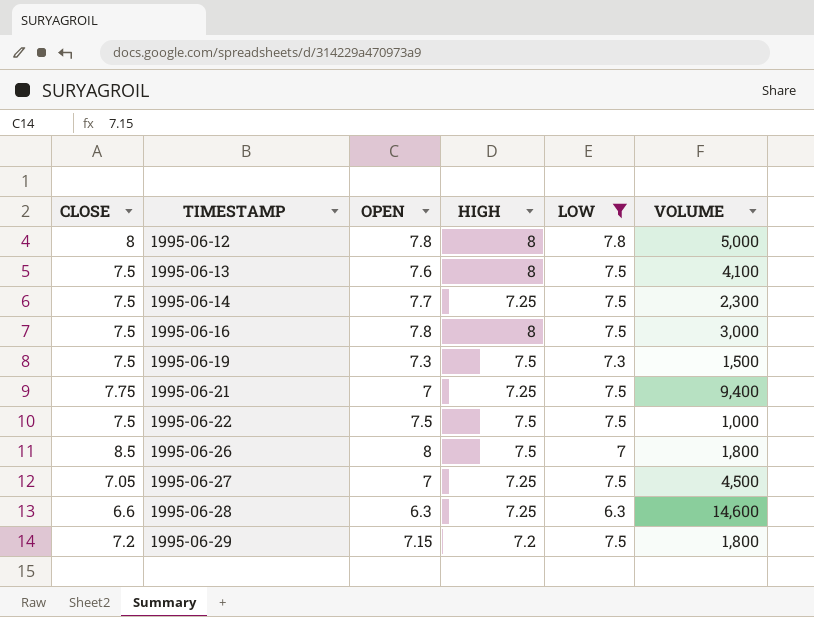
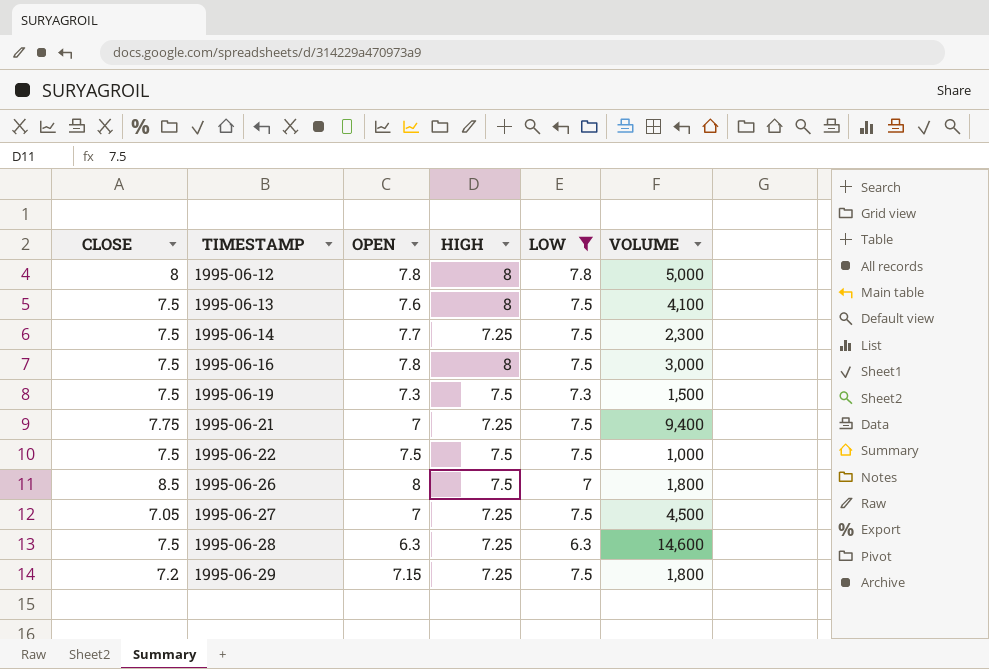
1995-06-28 | CLOSE: 6.6 -> 7.5
1995-06-29 | HIGH: 7.2 -> 7.25

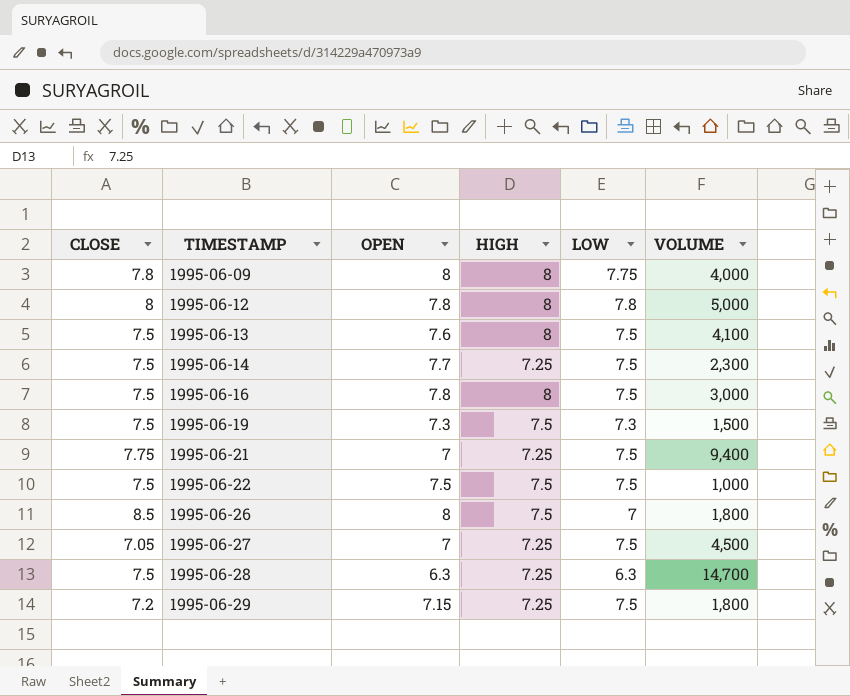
filter: LOW != 7.75 -> none
1995-06-28 | VOLUME: 14,600 -> 14,700

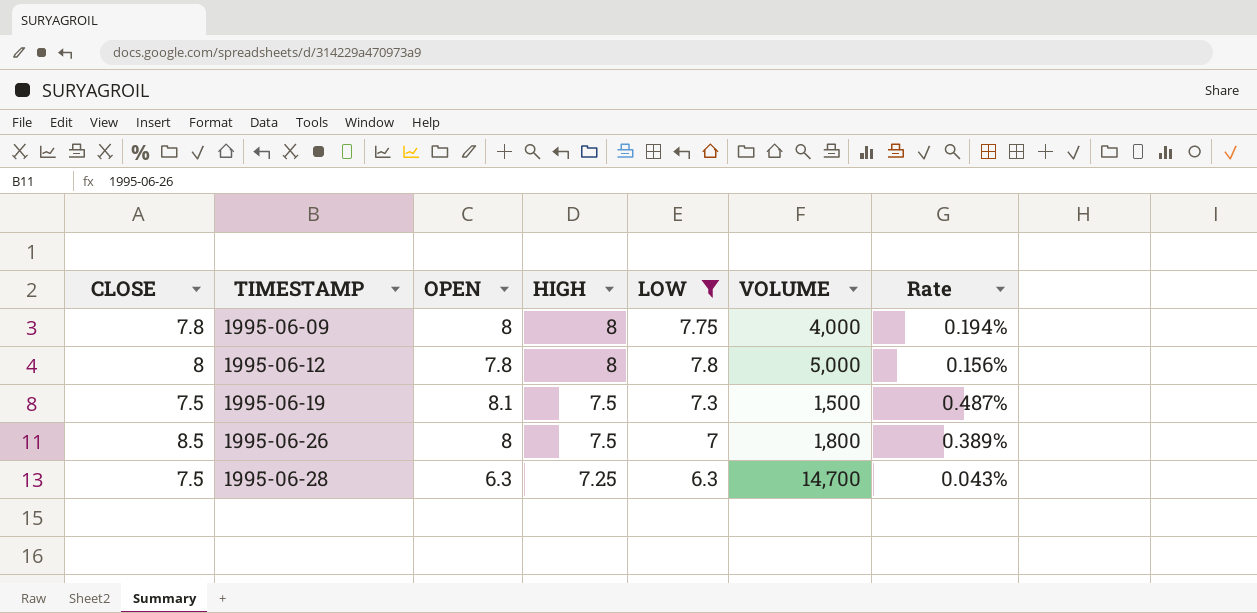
filter: none -> LOW != 7.5
column Rate | formula: none -> [LOW] / [VOLUME]
1995-06-19 | OPEN: 7.3 -> 8.1

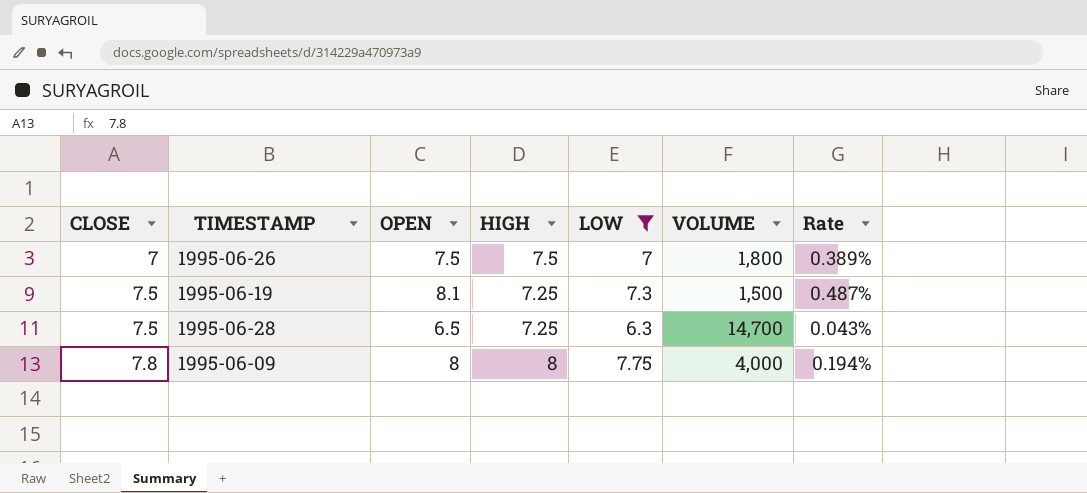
row order: TIMESTAMP ascending -> CLOSE ascending
row 1995-06-12: 8 | 7.8 | 8 | 7.8 | 5,000 | 0.156% -> none
1995-06-26 | CLOSE: 8.5 -> 7
1995-06-26 | OPEN: 8 -> 7.5
1995-06-19 | HIGH: 7.5 -> 7.25
1995-06-28 | OPEN: 6.3 -> 6.5

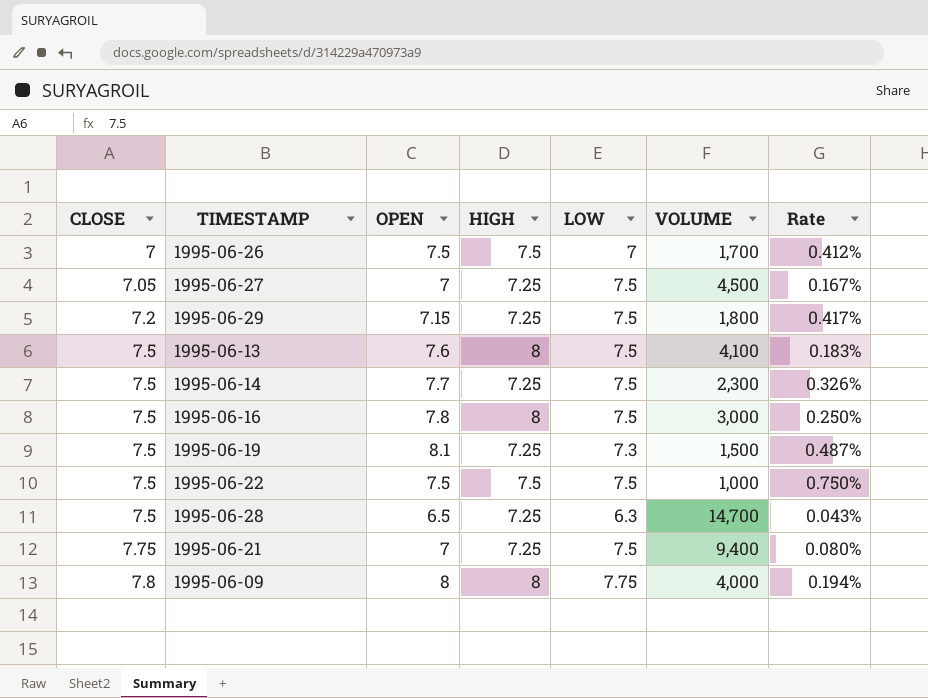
filter: LOW != 7.5 -> none
1995-06-26 | VOLUME: 1,800 -> 1,700
1995-06-26 | Rate: 0.389% -> 0.412%

